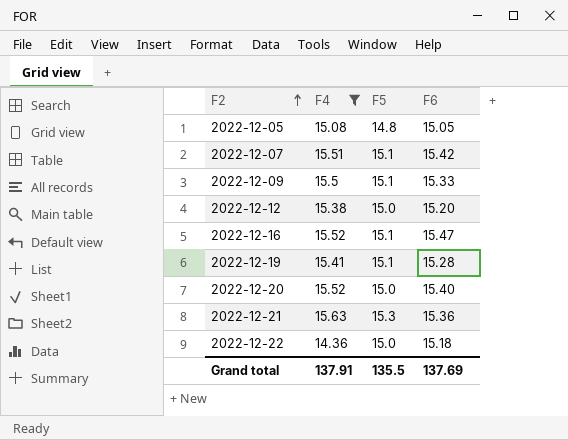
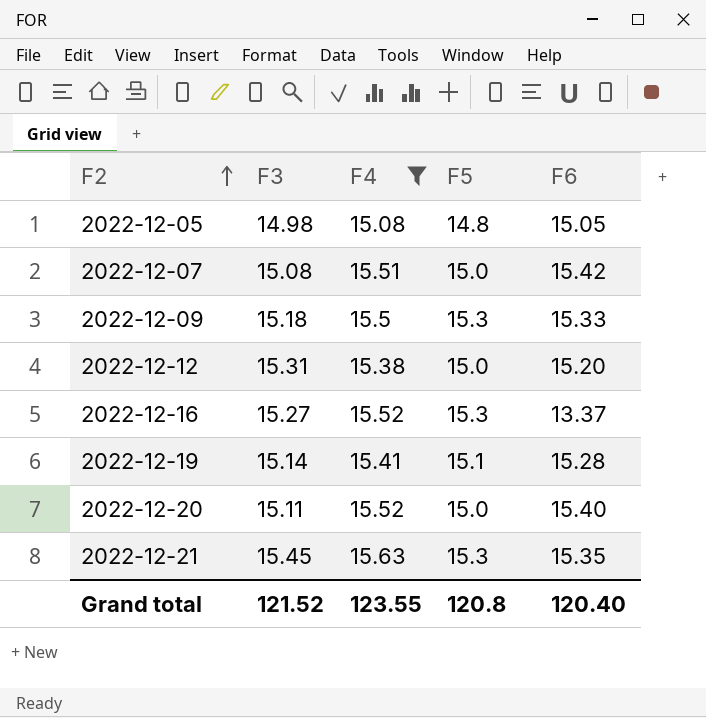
column F3 | position: none -> 2
row 2022-12-22: 14.36 | 15.0 | 15.18 -> none
2022-12-07 | F5: 15.1 -> 15.0
2022-12-09 | F5: 15.1 -> 15.3
2022-12-16 | F5: 15.1 -> 15.3
2022-12-16 | F6: 15.47 -> 13.37
2022-12-21 | F6: 15.36 -> 15.35
Grand total | F4: 137.91 -> 123.55
Grand total | F5: 135.5 -> 120.8
Grand total | F6: 137.69 -> 120.40

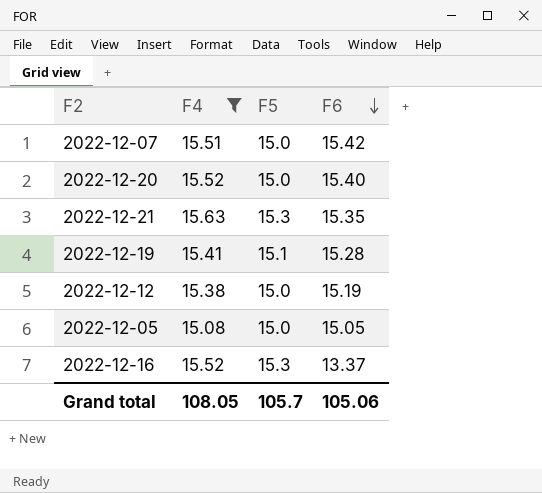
row order: F2 ascending -> F6 descending
column F3 | position: 2 -> none
row 2022-12-09: 15.18 | 15.5 | 15.3 | 15.33 -> none
2022-12-12 | F6: 15.20 -> 15.19
2022-12-05 | F5: 14.8 -> 15.0
Grand total | F4: 123.55 -> 108.05
Grand total | F5: 120.8 -> 105.7
Grand total | F6: 120.40 -> 105.06

